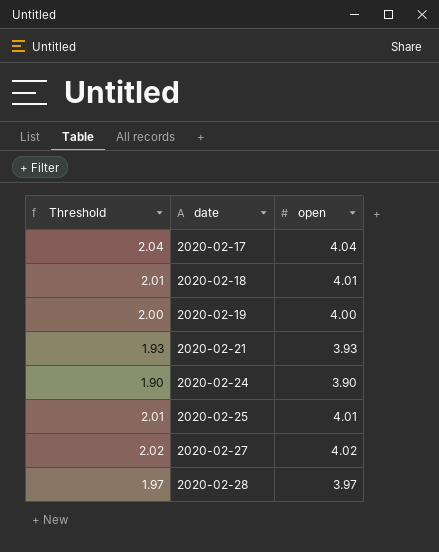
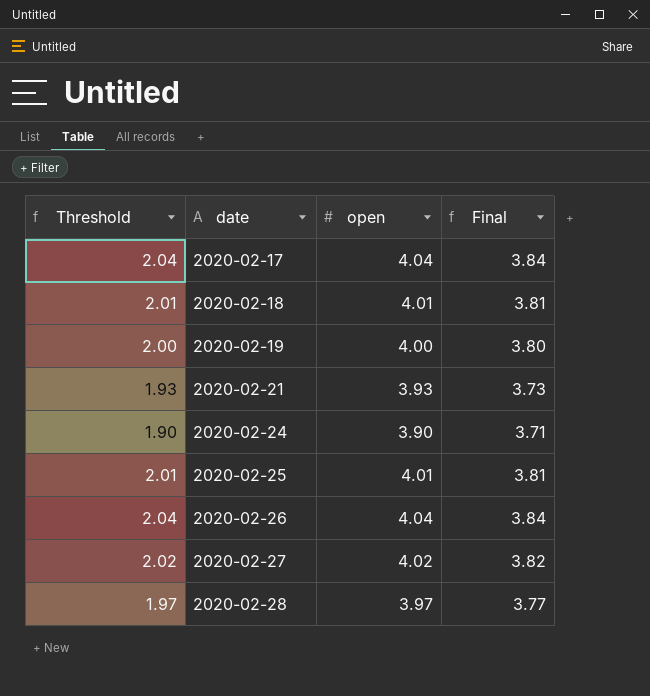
column Final | formula: none -> [open] * 0.95
row 2020-02-26: none -> 2.04 | 4.04 | 3.84

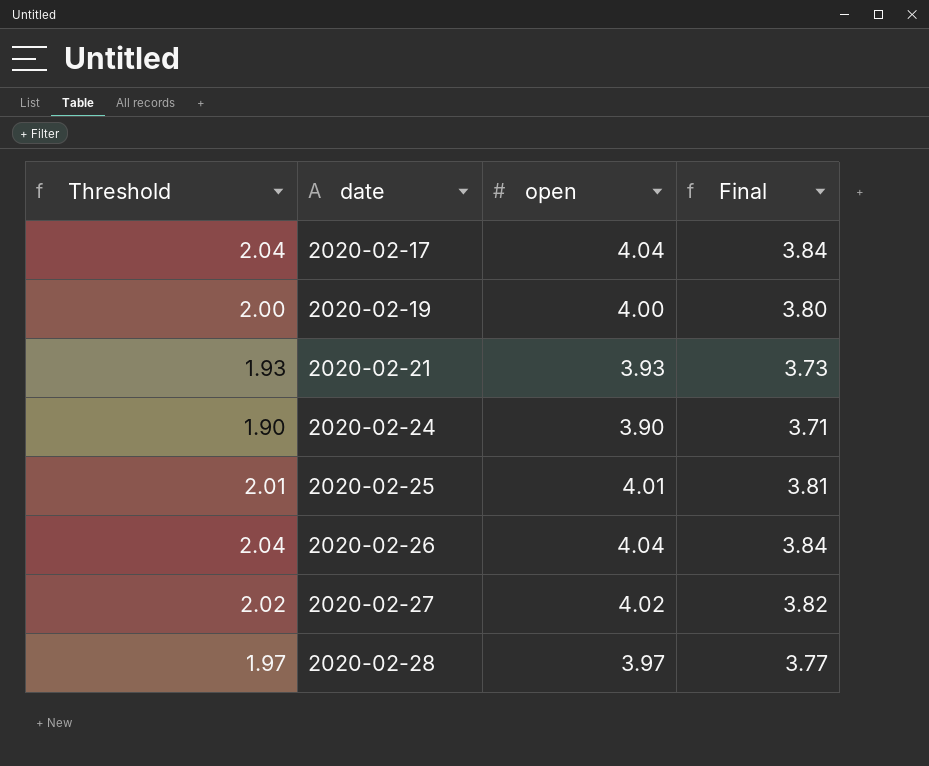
row 2020-02-18: 2.01 | 4.01 | 3.81 -> none

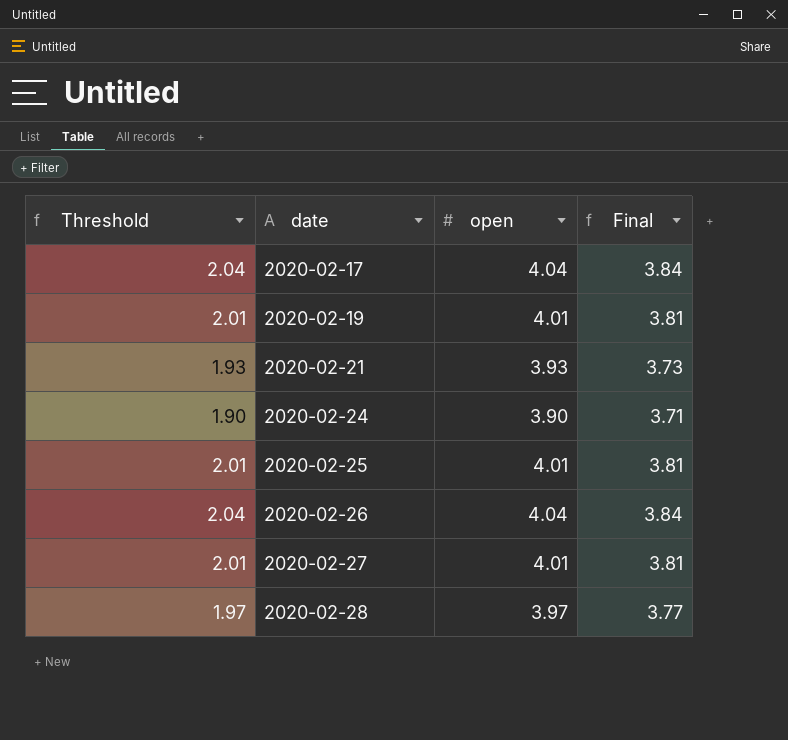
2020-02-19 | Threshold: 2.00 -> 2.01
2020-02-19 | open: 4.00 -> 4.01
2020-02-19 | Final: 3.80 -> 3.81
2020-02-27 | Threshold: 2.02 -> 2.01
2020-02-27 | open: 4.02 -> 4.01
2020-02-27 | Final: 3.82 -> 3.81

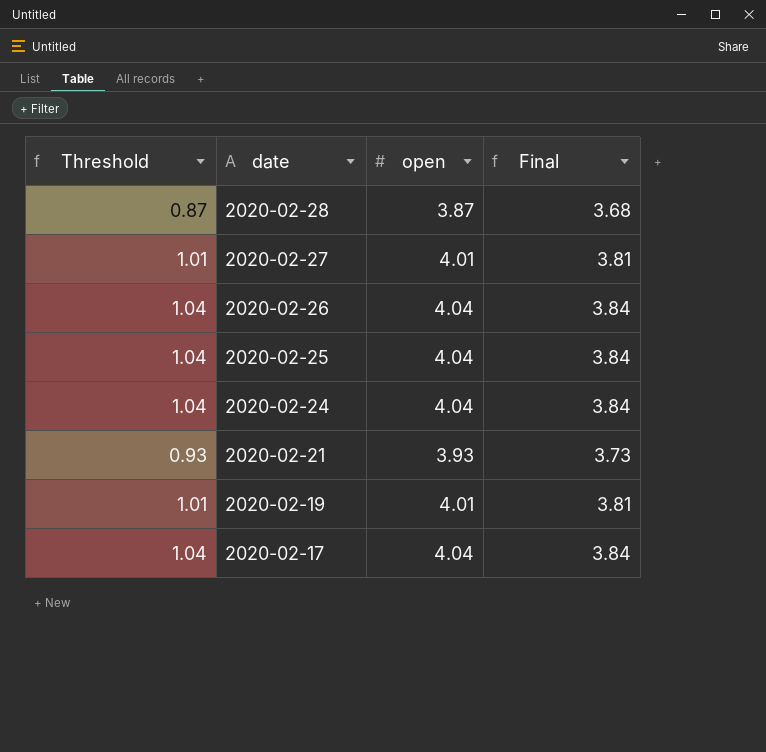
row order: date ascending -> date descending
column Threshold | formula: [open] - 2 -> [open] - 3
2020-02-28 | open: 3.97 -> 3.87
2020-02-28 | Final: 3.77 -> 3.68
2020-02-25 | open: 4.01 -> 4.04
2020-02-25 | Final: 3.81 -> 3.84
2020-02-24 | open: 3.90 -> 4.04
2020-02-24 | Final: 3.71 -> 3.84

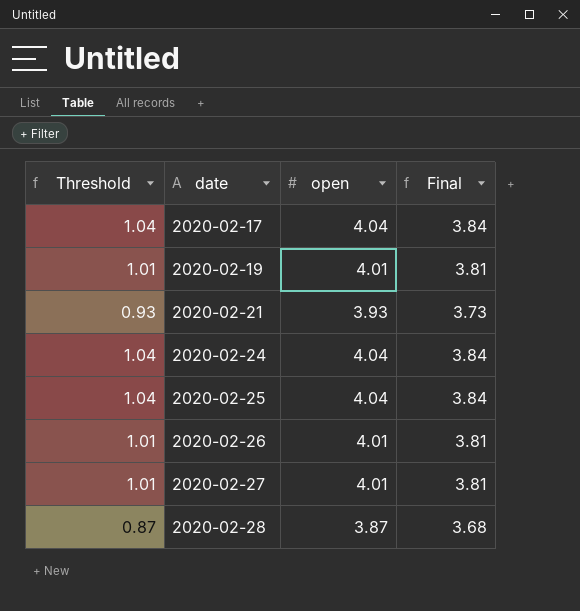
row order: date descending -> date ascending
2020-02-26 | Threshold: 1.04 -> 1.01
2020-02-26 | open: 4.04 -> 4.01
2020-02-26 | Final: 3.84 -> 3.81

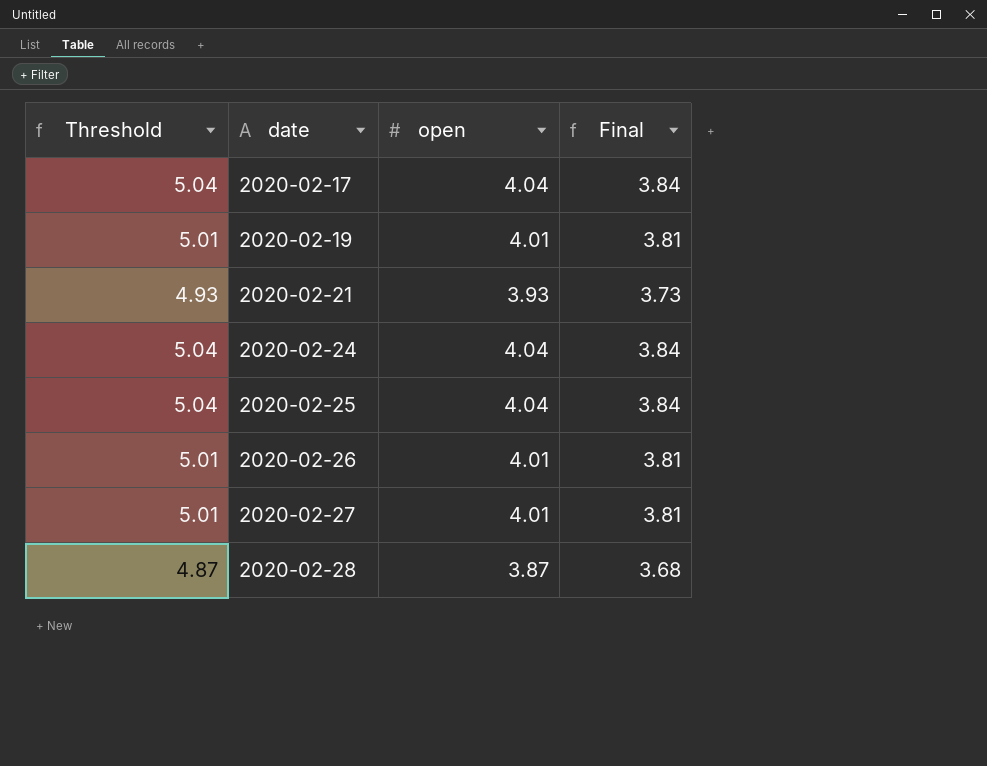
column Threshold | formula: [open] - 3 -> [open] + 1

